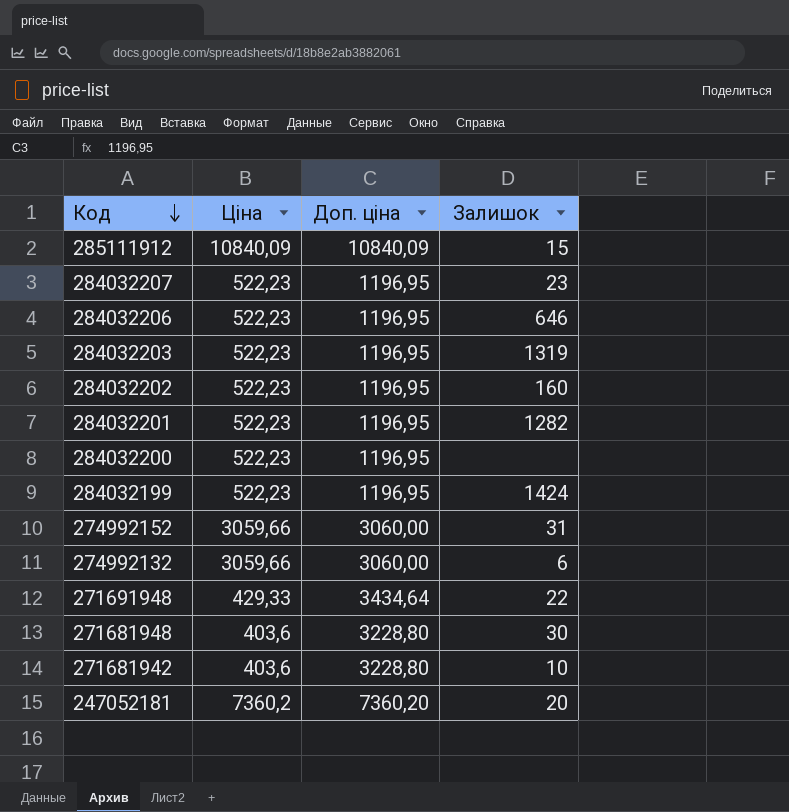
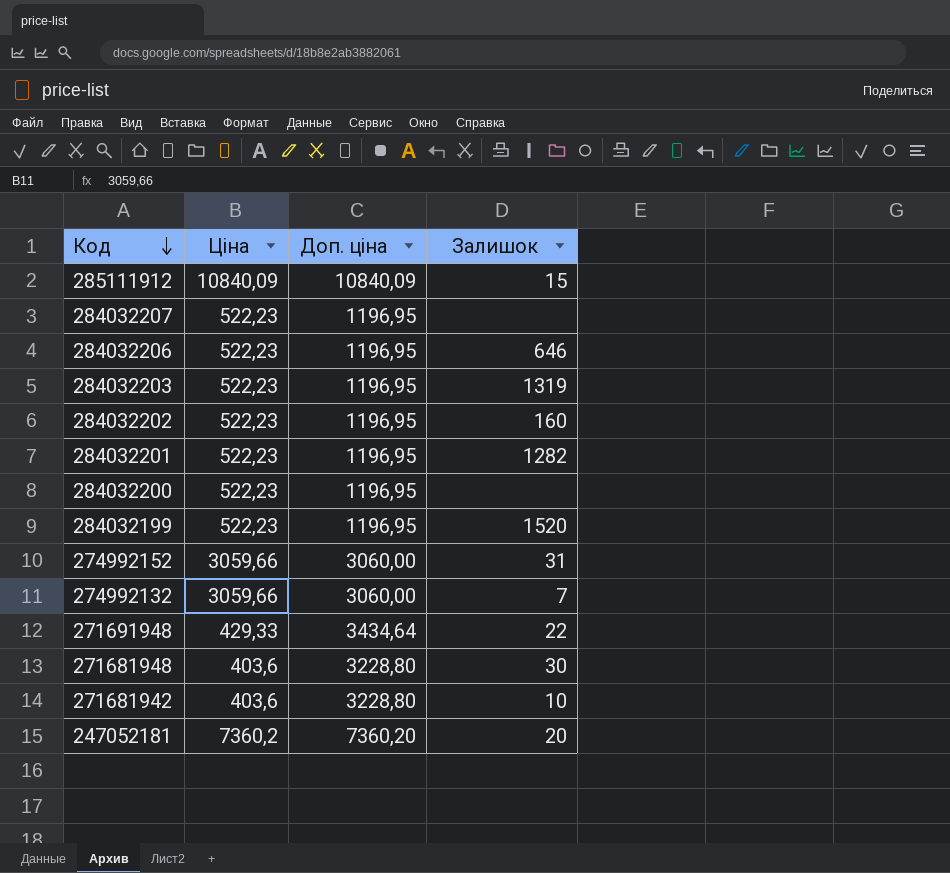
284032207 | Залишок: 23 -> none
284032199 | Залишок: 1424 -> 1520
274992132 | Залишок: 6 -> 7

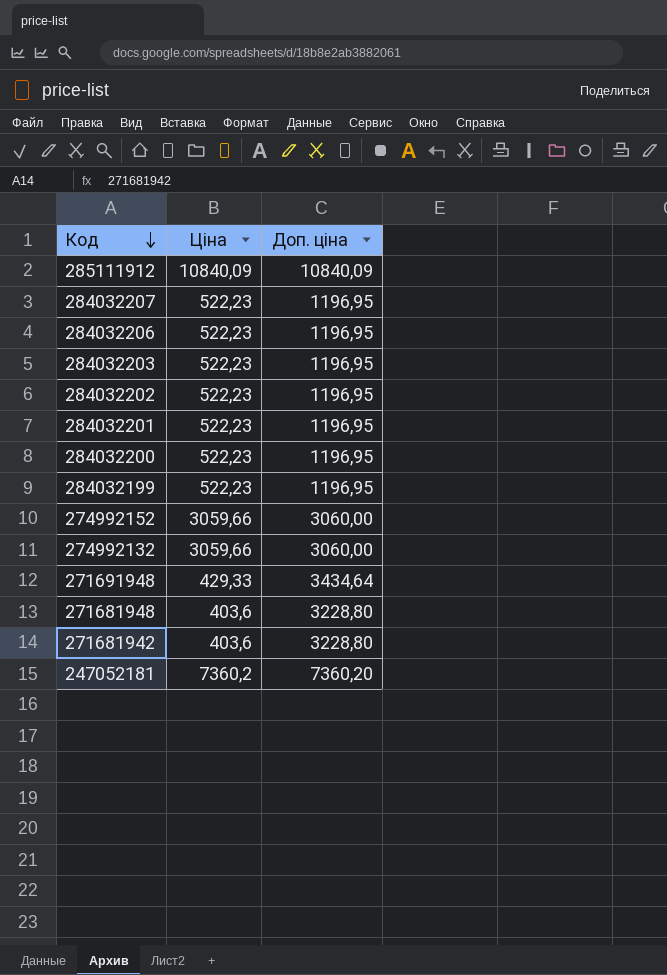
column Залишок | position: 4 -> none

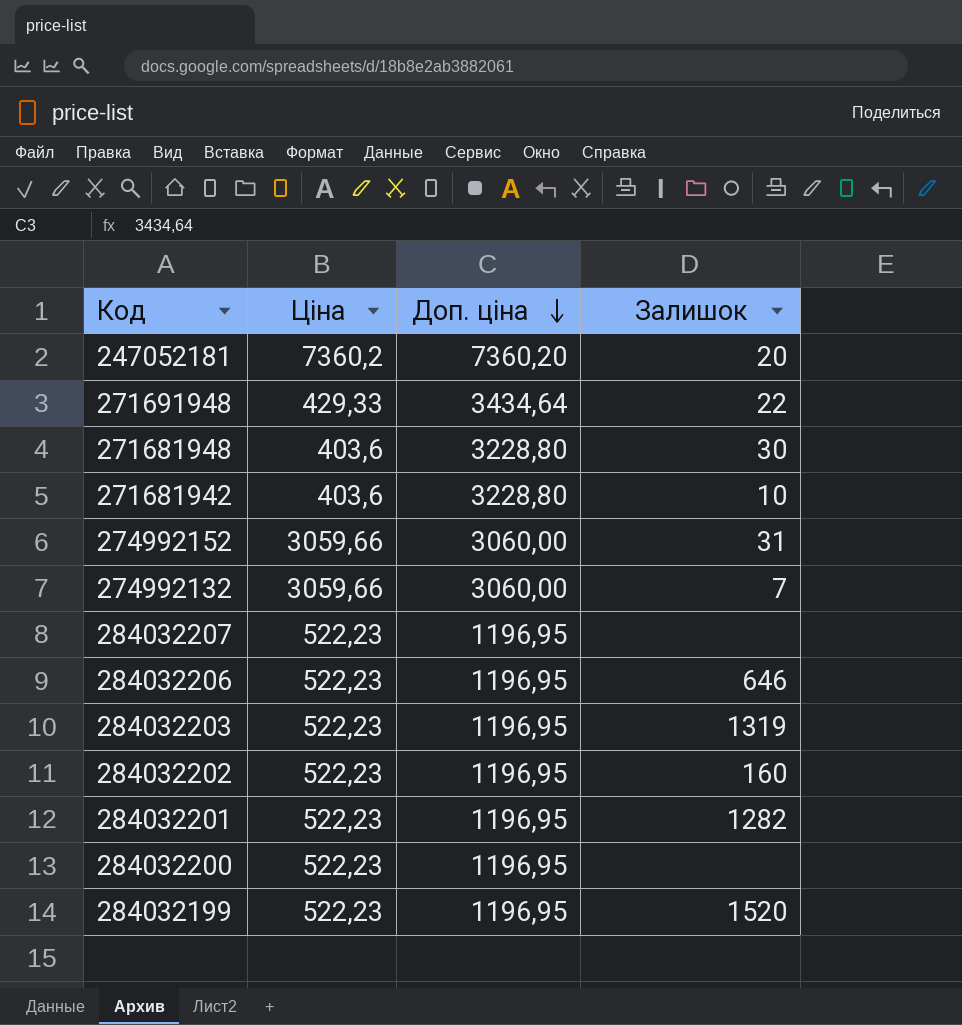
row order: Код descending -> Доп. ціна descending
column Залишок | position: none -> 4
row 285111912: 10840,09 | 10840,09 -> none

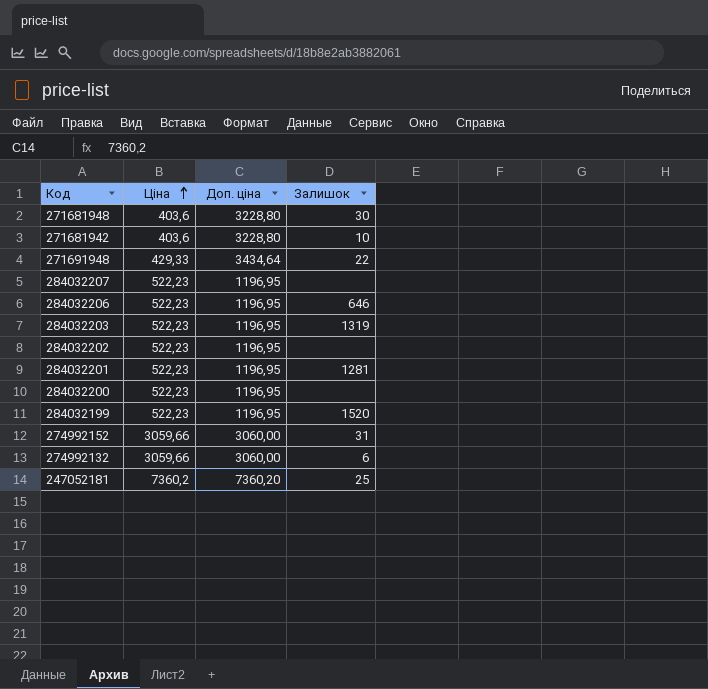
row order: Доп. ціна descending -> Ціна ascending
284032202 | Залишок: 160 -> none
284032201 | Залишок: 1282 -> 1281
274992132 | Залишок: 7 -> 6
247052181 | Залишок: 20 -> 25

